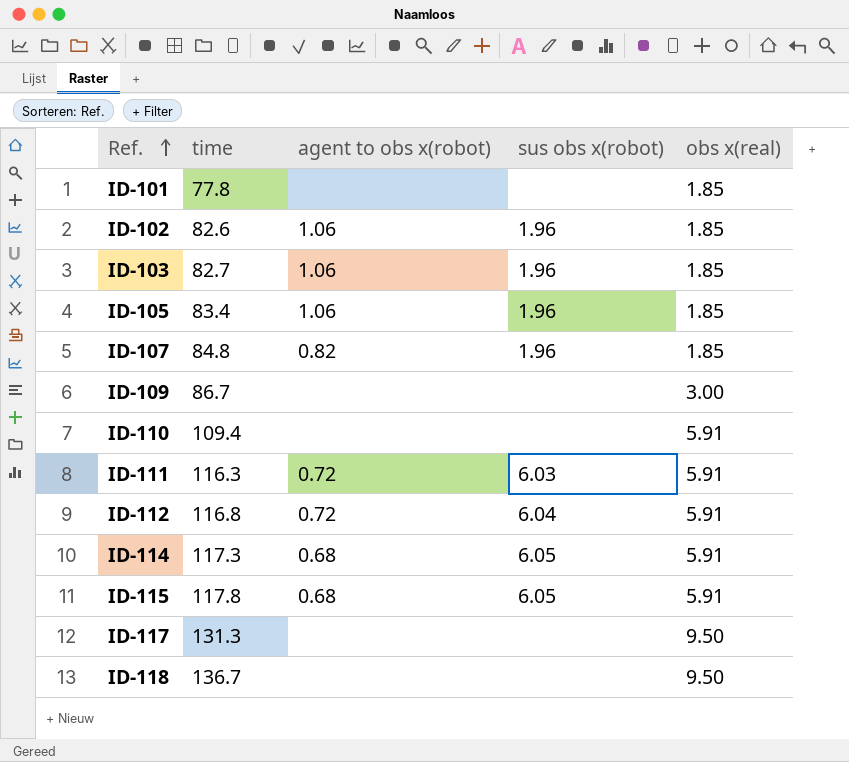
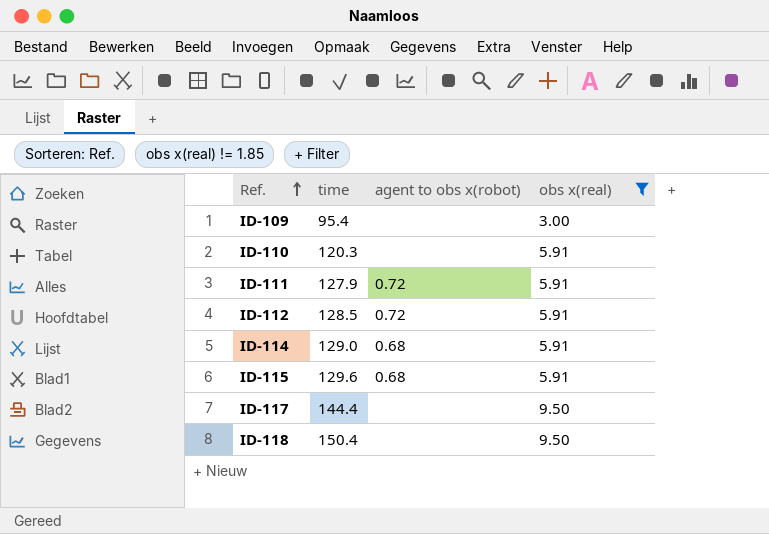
filter: none -> obs x(real) != 1.85
column sus obs x(robot) | position: 4 -> none
ID-109 | time: 86.7 -> 95.4
ID-110 | time: 109.4 -> 120.3
ID-111 | time: 116.3 -> 127.9
ID-112 | time: 116.8 -> 128.5
ID-114 | time: 117.3 -> 129.0
ID-115 | time: 117.8 -> 129.6
ID-117 | time: 131.3 -> 144.4
ID-118 | time: 136.7 -> 150.4

